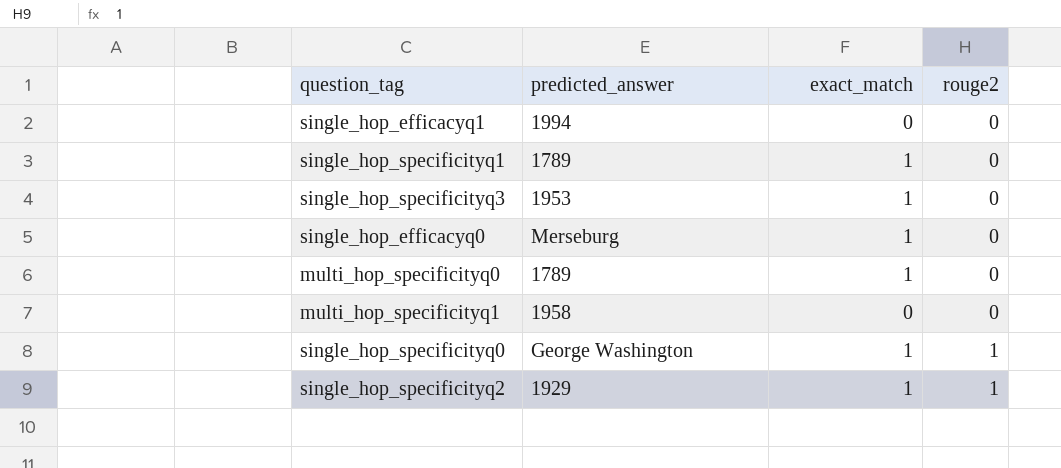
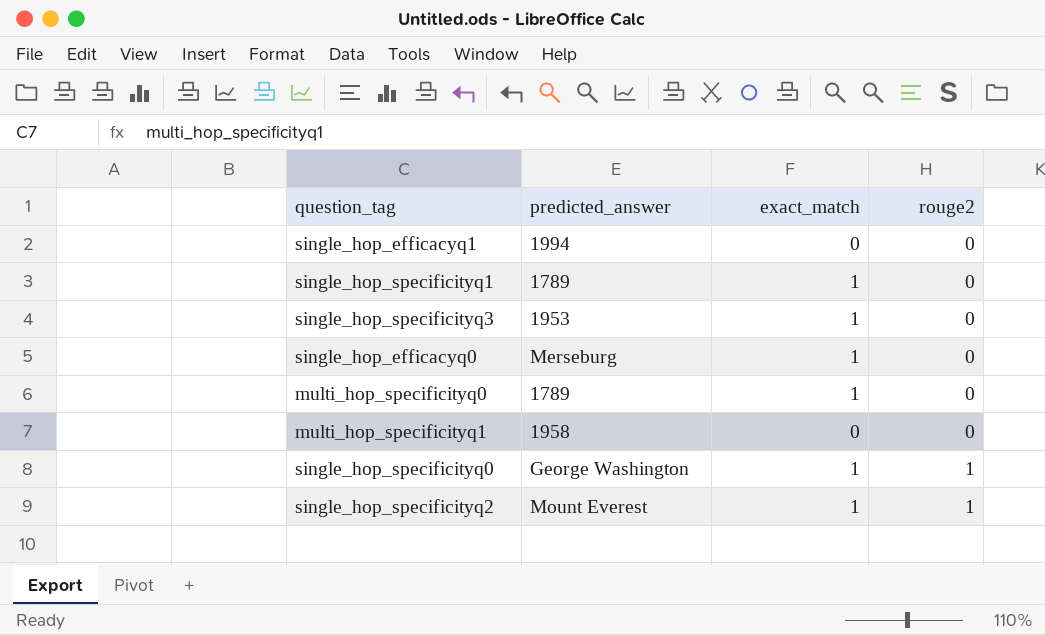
single_hop_specificityq2 | predicted_answer: 1929 -> Mount Everest

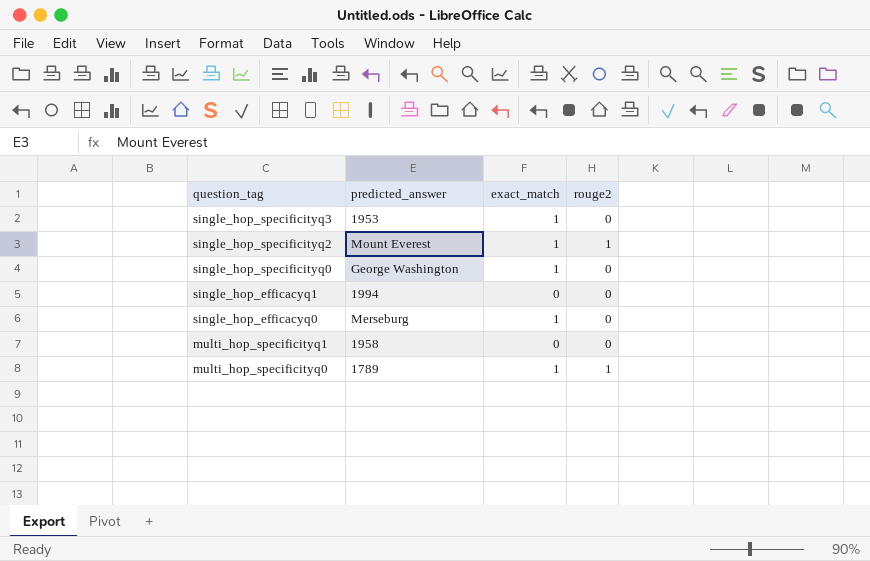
row order: rouge2 ascending -> question_tag descending
row single_hop_specificityq1: 1789 | 1 | 0 -> none
single_hop_specificityq0 | rouge2: 1 -> 0
multi_hop_specificityq0 | rouge2: 0 -> 1

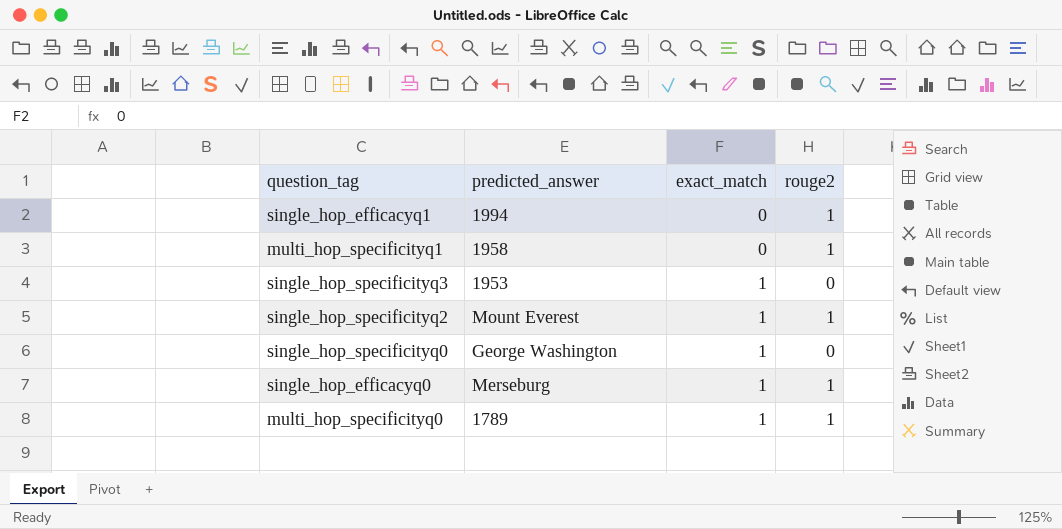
row order: question_tag descending -> exact_match ascending
single_hop_efficacyq1 | rouge2: 0 -> 1
multi_hop_specificityq1 | rouge2: 0 -> 1
single_hop_efficacyq0 | rouge2: 0 -> 1

